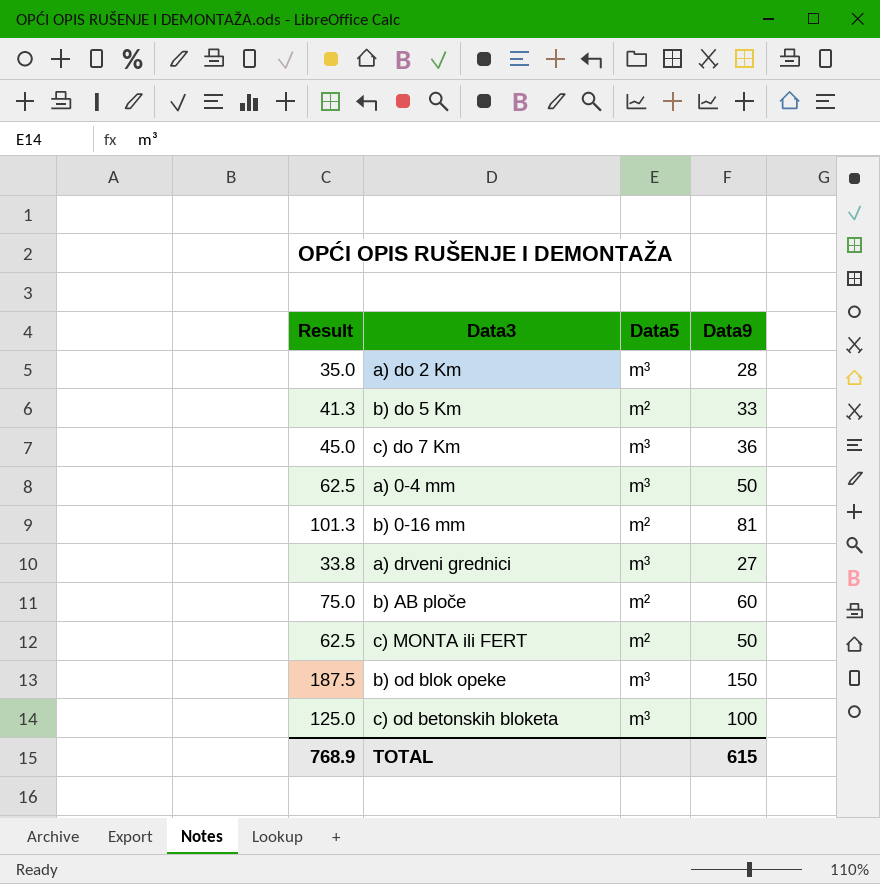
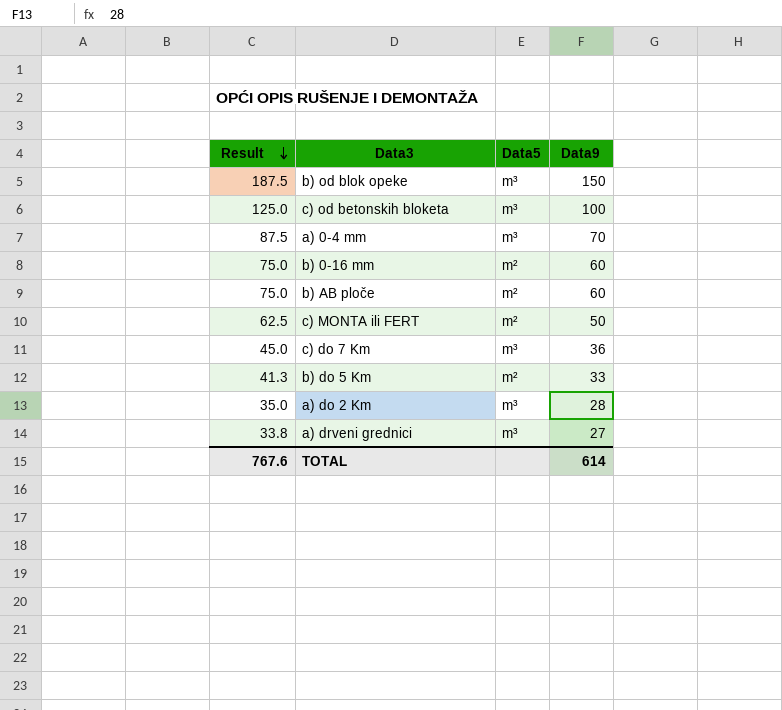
row order: none -> Result descending
a) 0-4 mm | Result: 62.5 -> 87.5
a) 0-4 mm | Data9: 50 -> 70
b) 0-16 mm | Result: 101.3 -> 75.0
b) 0-16 mm | Data9: 81 -> 60
TOTAL | Result: 768.9 -> 767.6
TOTAL | Data9: 615 -> 614

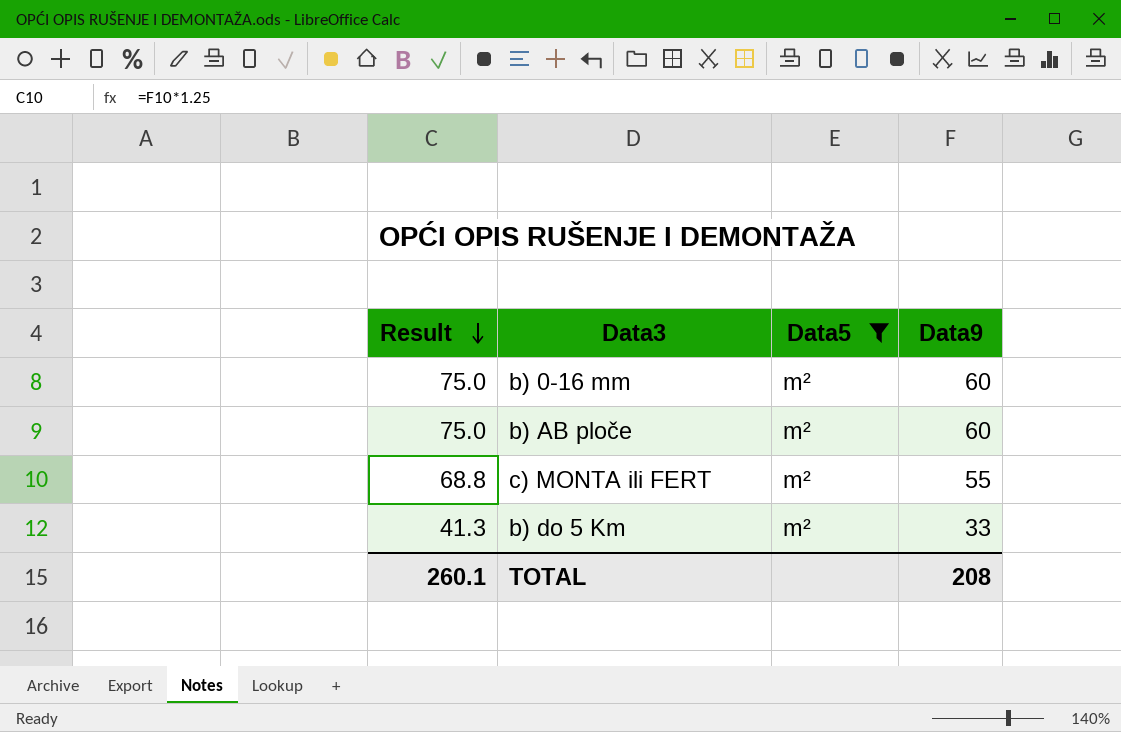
filter: none -> Data5 = m²
c) MONTA ili FERT | Result: 62.5 -> 68.8
c) MONTA ili FERT | Data9: 50 -> 55
TOTAL | Result: 767.6 -> 260.1
TOTAL | Data9: 614 -> 208

